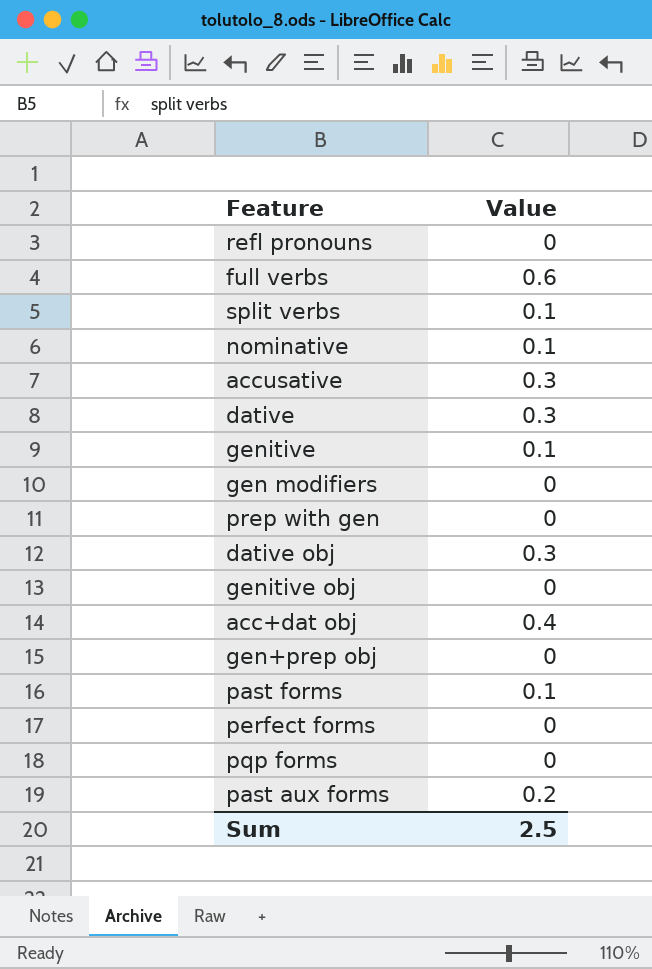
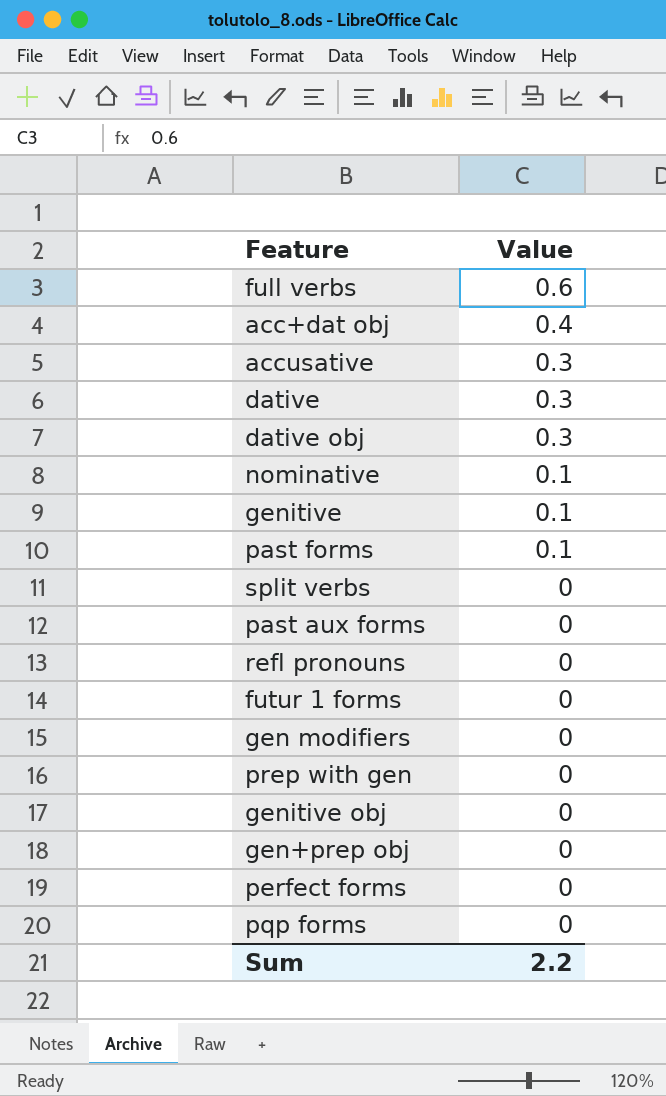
row order: none -> Value descending
split verbs | Value: 0.1 -> 0
past aux forms | Value: 0.2 -> 0
row futur 1 forms: none -> 0
Sum | Value: 2.5 -> 2.2

